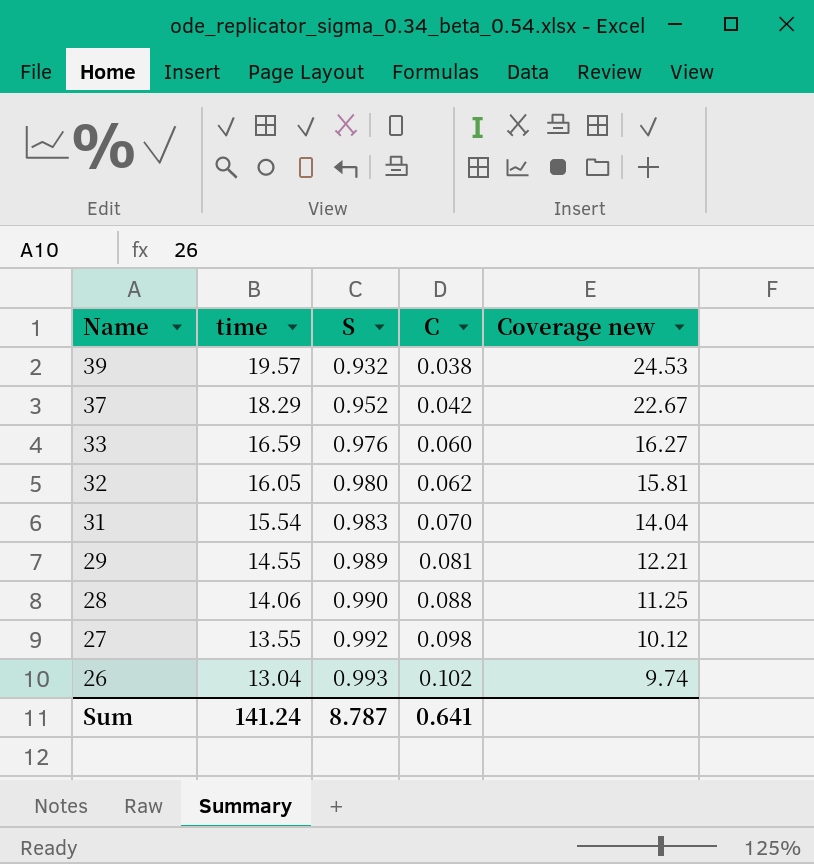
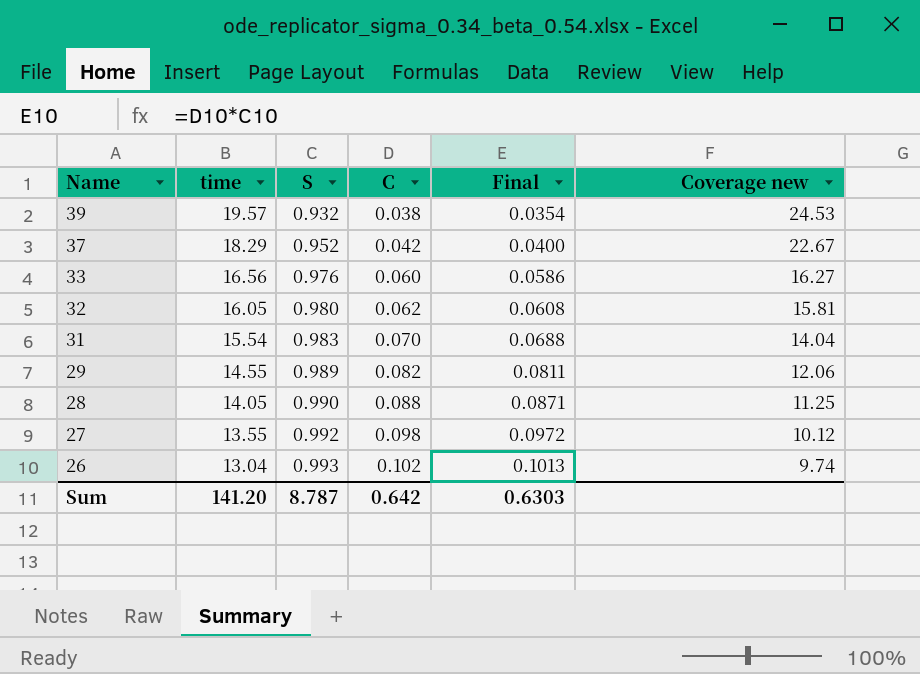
column Final | formula: none -> [S] * [C]
33 | time: 16.59 -> 16.56
29 | C: 0.081 -> 0.082
29 | Coverage new: 12.21 -> 12.06
28 | time: 14.06 -> 14.05
Sum | time: 141.24 -> 141.20
Sum | C: 0.641 -> 0.642

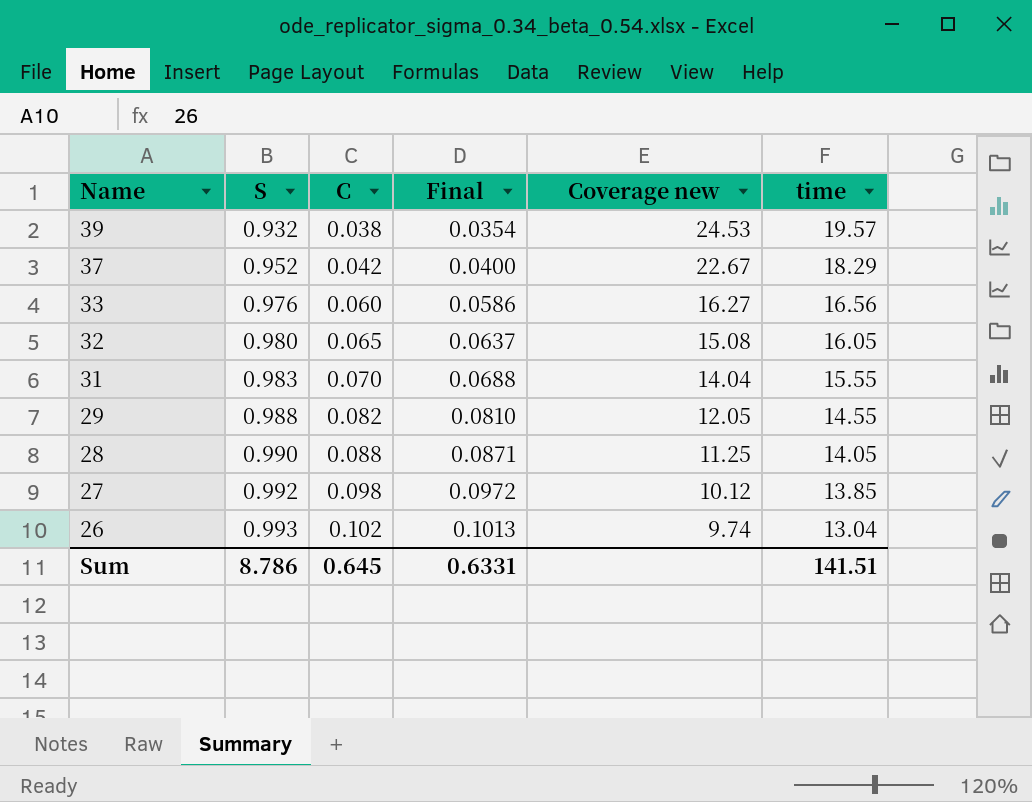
column time | position: 2 -> 6
32 | C: 0.062 -> 0.065
32 | Final: 0.0608 -> 0.0637
32 | Coverage new: 15.81 -> 15.08
31 | time: 15.54 -> 15.55
29 | S: 0.989 -> 0.988
29 | Final: 0.0811 -> 0.0810
29 | Coverage new: 12.06 -> 12.05
27 | time: 13.55 -> 13.85
Sum | S: 8.787 -> 8.786
Sum | C: 0.642 -> 0.645
Sum | Final: 0.6303 -> 0.6331
Sum | time: 141.20 -> 141.51

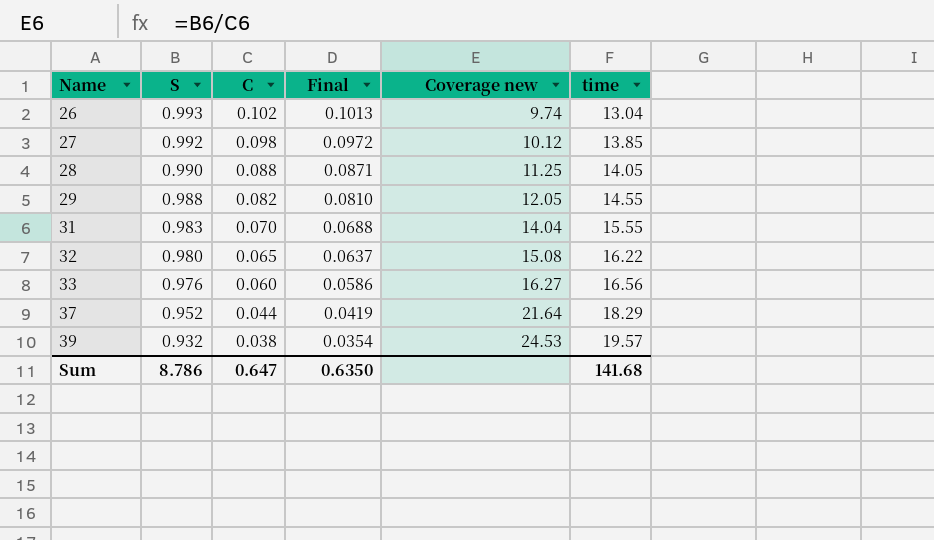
row order: Name descending -> Name ascending
32 | time: 16.05 -> 16.22
37 | C: 0.042 -> 0.044
37 | Final: 0.0400 -> 0.0419
37 | Coverage new: 22.67 -> 21.64
Sum | C: 0.645 -> 0.647
Sum | Final: 0.6331 -> 0.6350
Sum | time: 141.51 -> 141.68

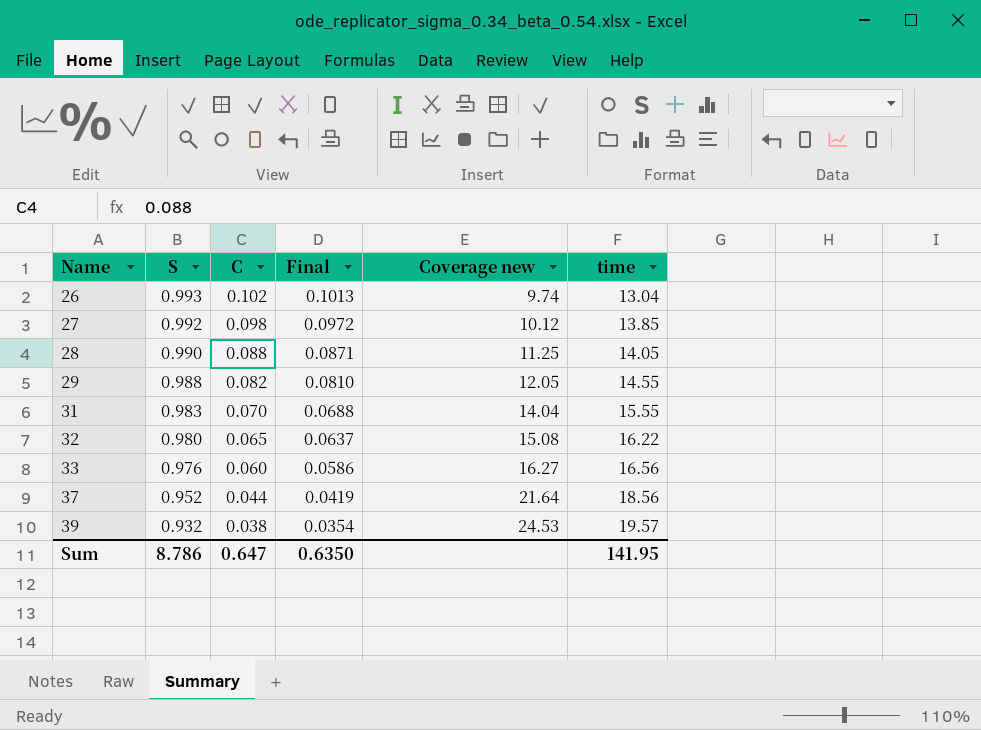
37 | time: 18.29 -> 18.56
Sum | time: 141.68 -> 141.95

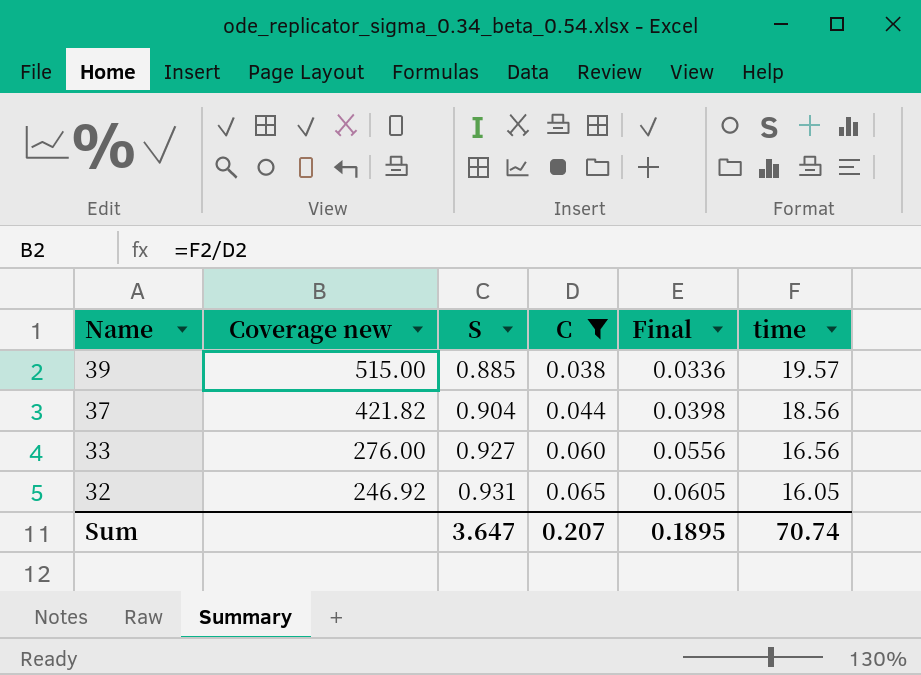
filter: none -> C <= 0.065
row order: Name ascending -> Name descending
column Coverage new | formula: [S] / [C] -> [time] / [C]
column Coverage new | position: 5 -> 2
39 | S: 0.932 -> 0.885
39 | Final: 0.0354 -> 0.0336
37 | S: 0.952 -> 0.904
37 | Final: 0.0419 -> 0.0398
33 | S: 0.976 -> 0.927
33 | Final: 0.0586 -> 0.0556
32 | S: 0.980 -> 0.931
32 | Final: 0.0637 -> 0.0605
32 | time: 16.22 -> 16.05
Sum | S: 8.786 -> 3.647
Sum | C: 0.647 -> 0.207
Sum | Final: 0.6350 -> 0.1895
Sum | time: 141.95 -> 70.74

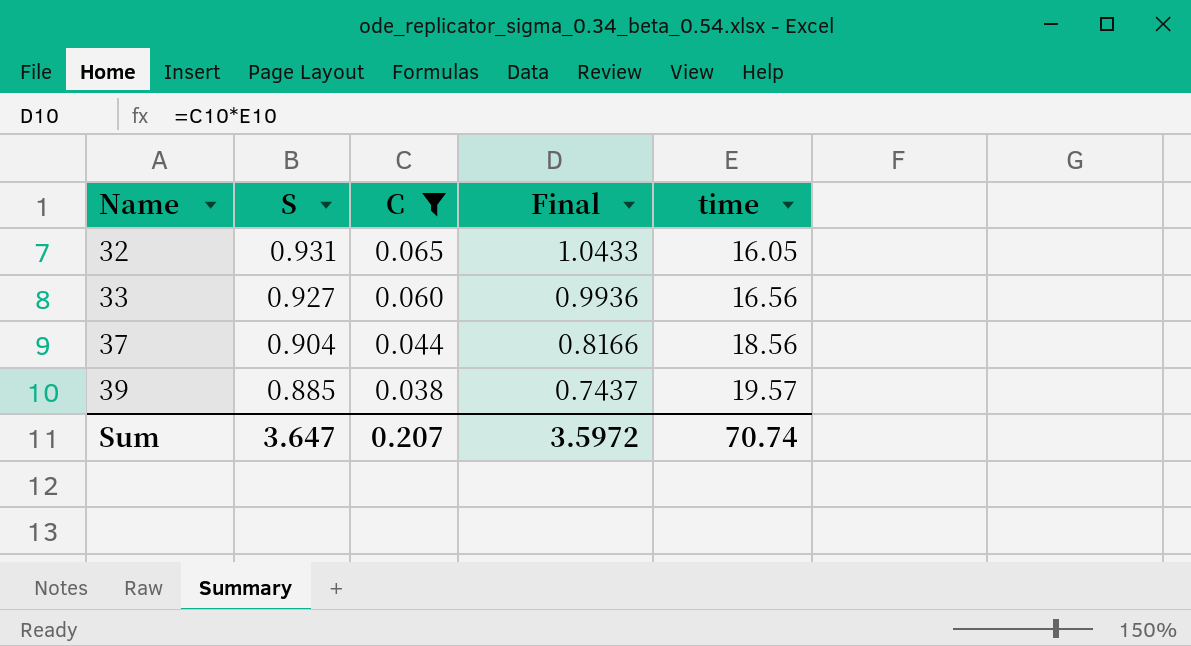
row order: Name descending -> Name ascending
column Coverage new | formula: [time] / [C] -> none
column Final | formula: [S] * [C] -> [C] * [time]
Sum | Final: 0.1895 -> 3.5972

